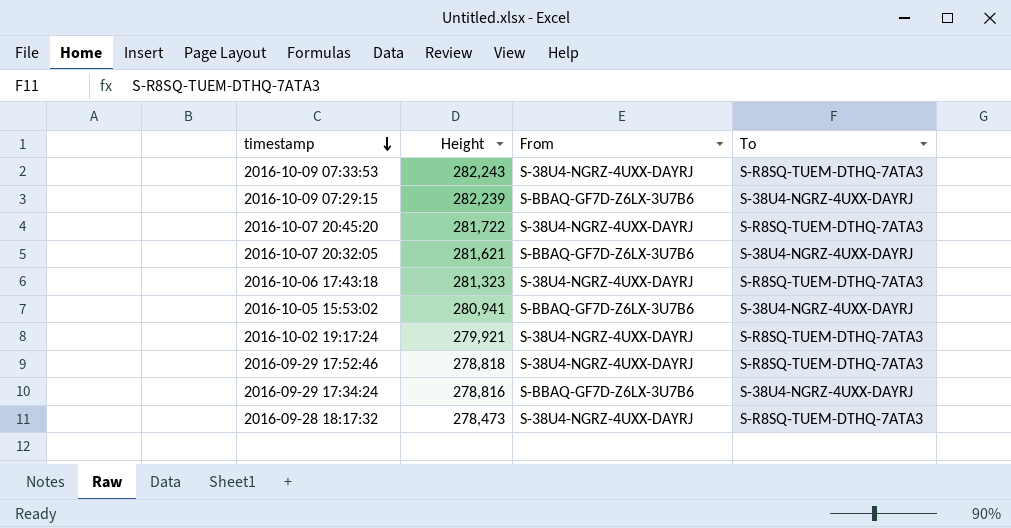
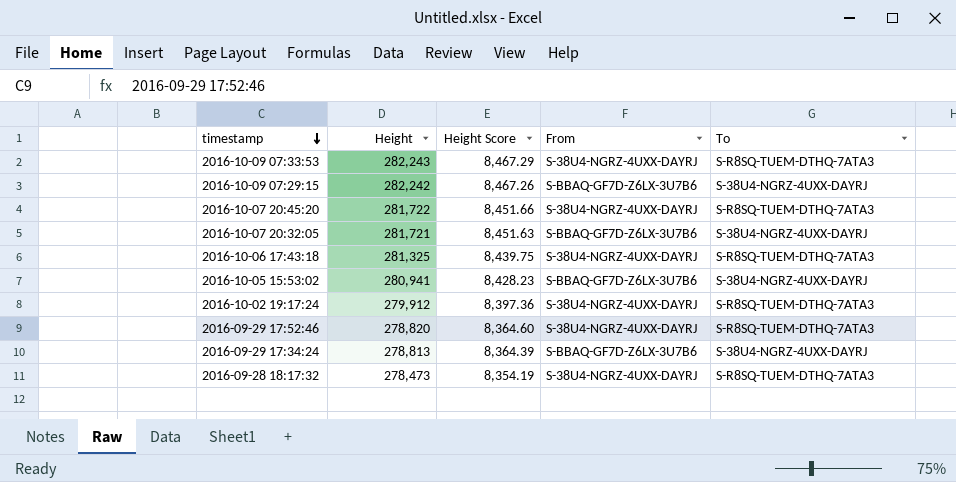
column Height Score | formula: none -> [Height] * 0.03
2016-10-09 07:29:15 | Height: 282,239 -> 282,242
2016-10-07 20:32:05 | Height: 281,621 -> 281,721
2016-10-06 17:43:18 | Height: 281,323 -> 281,325
2016-10-02 19:17:24 | Height: 279,921 -> 279,912
2016-09-29 17:52:46 | Height: 278,818 -> 278,820
2016-09-29 17:34:24 | Height: 278,816 -> 278,813

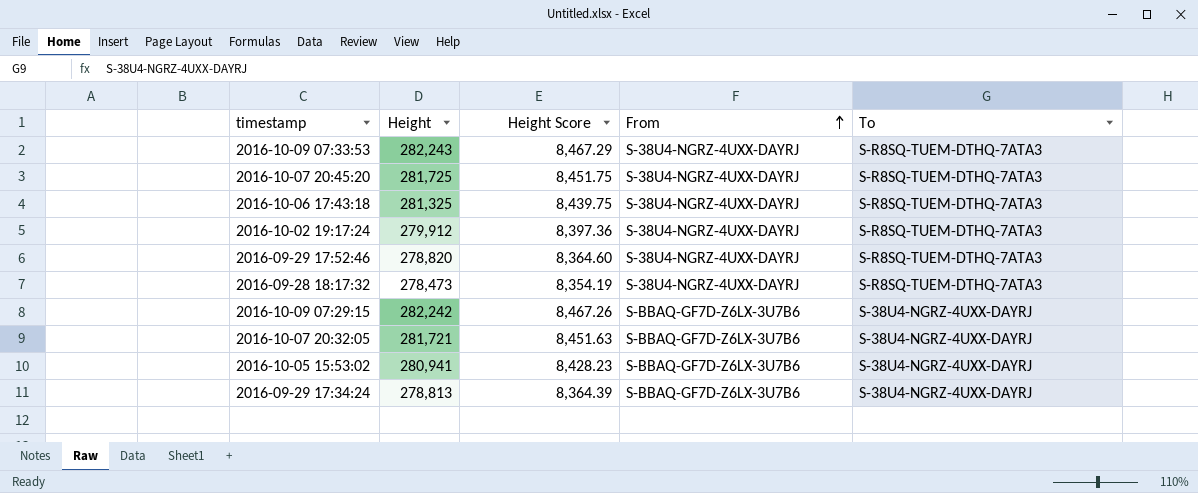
row order: timestamp descending -> From ascending
2016-10-07 20:45:20 | Height: 281,722 -> 281,725
2016-10-07 20:45:20 | Height Score: 8,451.66 -> 8,451.75

